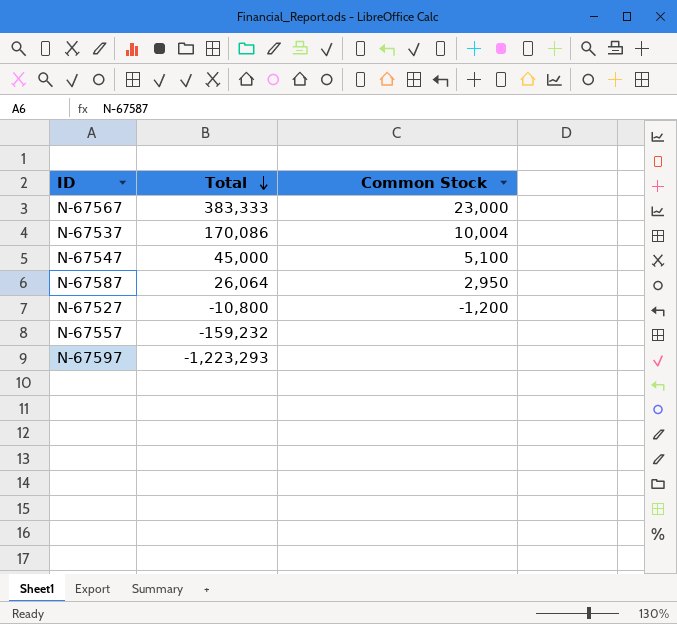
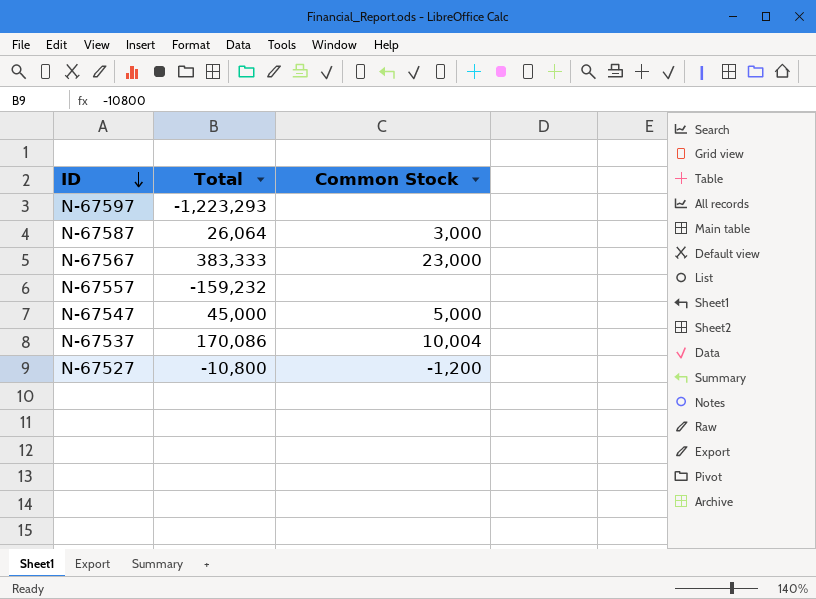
row order: Total descending -> ID descending
N-67587 | Common Stock: 2,950 -> 3,000
N-67547 | Common Stock: 5,100 -> 5,000

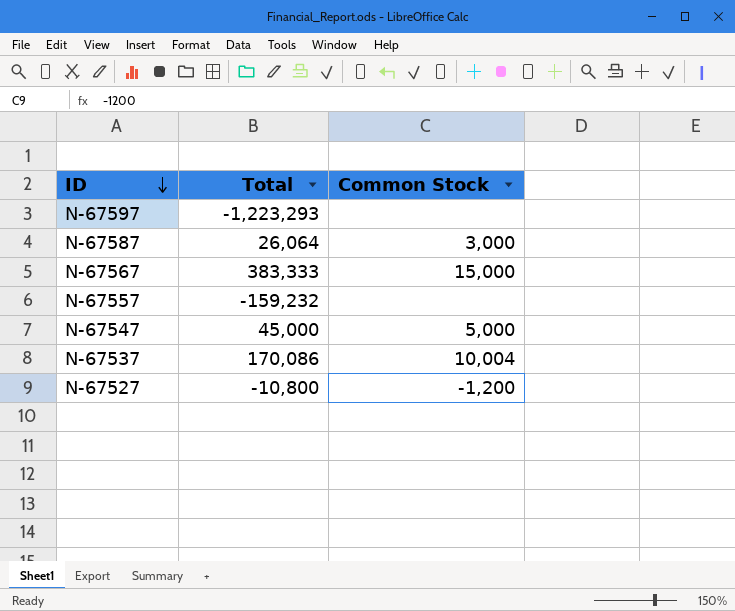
N-67567 | Common Stock: 23,000 -> 15,000

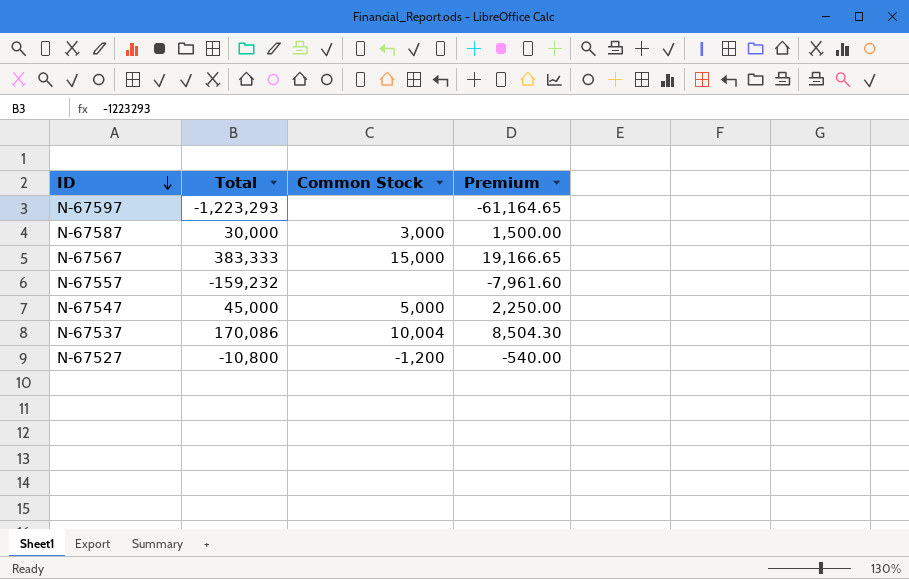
column Premium | formula: none -> [Total] * 0.05
N-67587 | Total: 26,064 -> 30,000

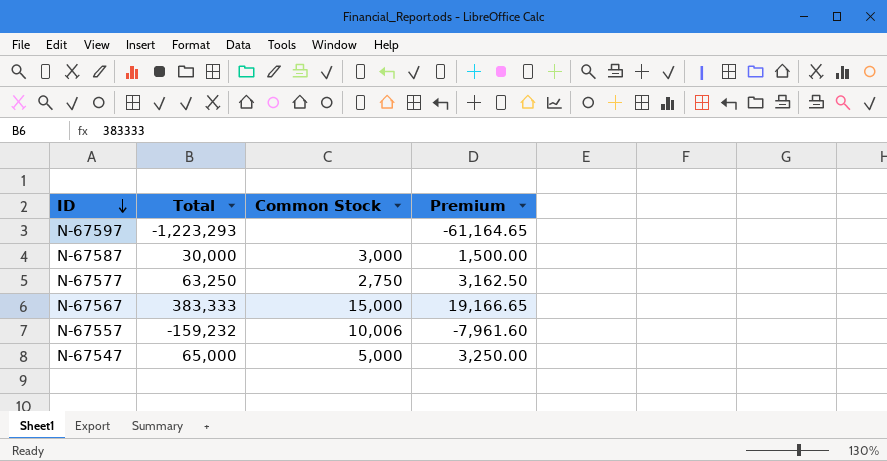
row N-67537: 170,086 | 10,004 | 8,504.30 -> none
row N-67527: -10,800 | -1,200 | -540.00 -> none
row N-67577: none -> 63,250 | 2,750 | 3,162.50
N-67557 | Common Stock: none -> 10,006
N-67547 | Total: 45,000 -> 65,000
N-67547 | Premium: 2,250.00 -> 3,250.00

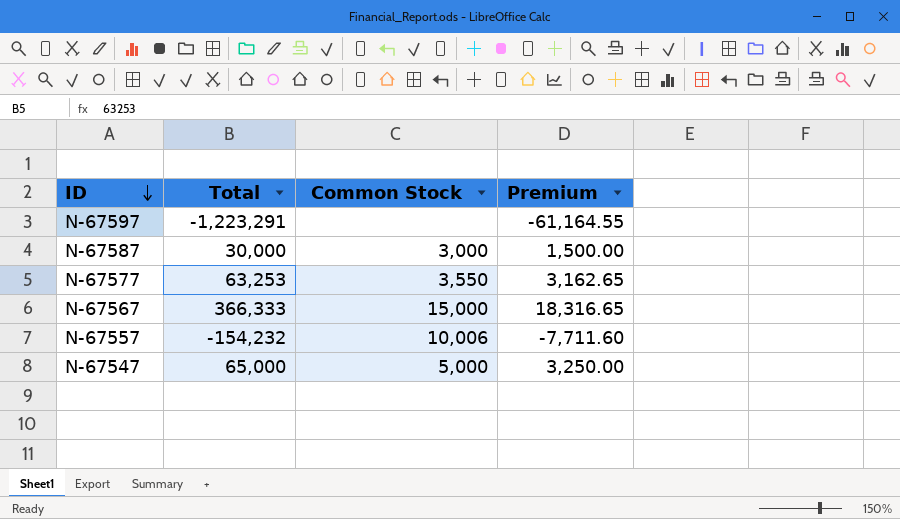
N-67597 | Total: -1,223,293 -> -1,223,291
N-67597 | Premium: -61,164.65 -> -61,164.55
N-67577 | Total: 63,250 -> 63,253
N-67577 | Common Stock: 2,750 -> 3,550
N-67577 | Premium: 3,162.50 -> 3,162.65
N-67567 | Total: 383,333 -> 366,333
N-67567 | Premium: 19,166.65 -> 18,316.65
N-67557 | Total: -159,232 -> -154,232
N-67557 | Premium: -7,961.60 -> -7,711.60

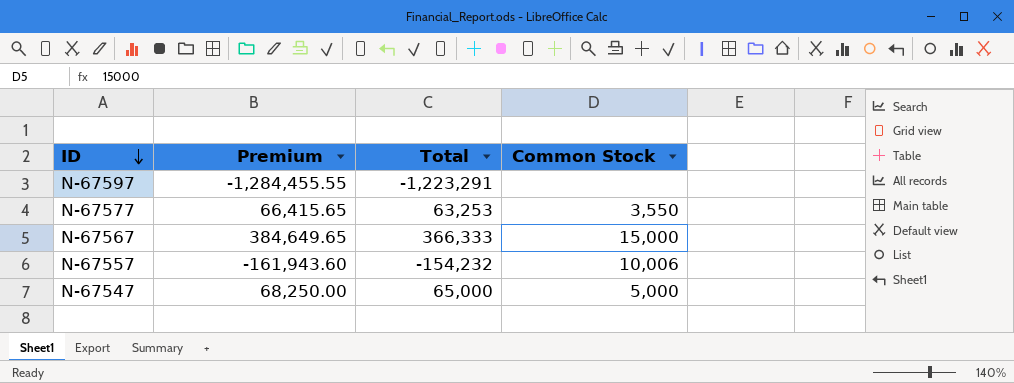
column Premium | formula: [Total] * 0.05 -> [Total] * 1.05
column Premium | position: 4 -> 2
row N-67587: 30,000 | 3,000 | 1,500.00 -> none

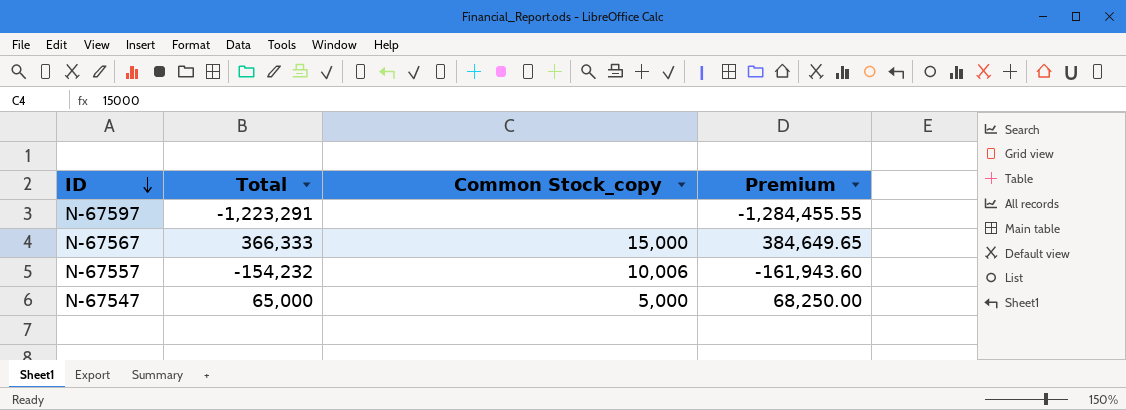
column name: Common Stock -> Common Stock_copy
column Premium | position: 2 -> 4
row N-67577: 66,415.65 | 63,253 | 3,550 -> none

